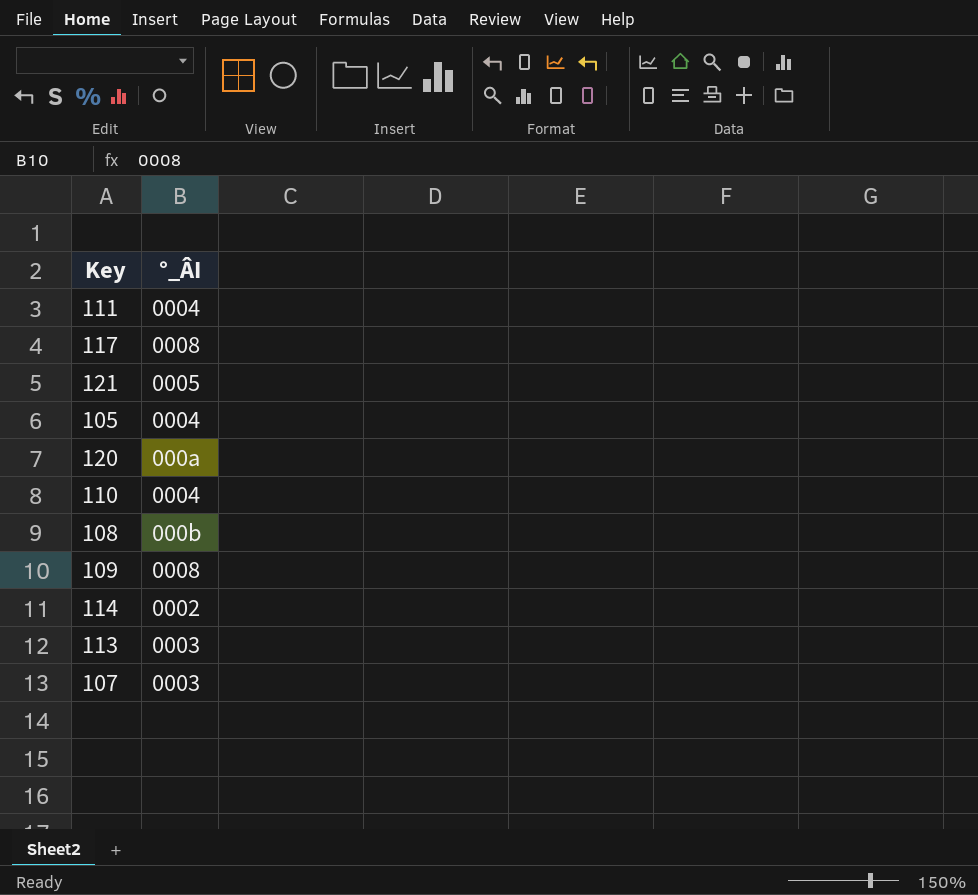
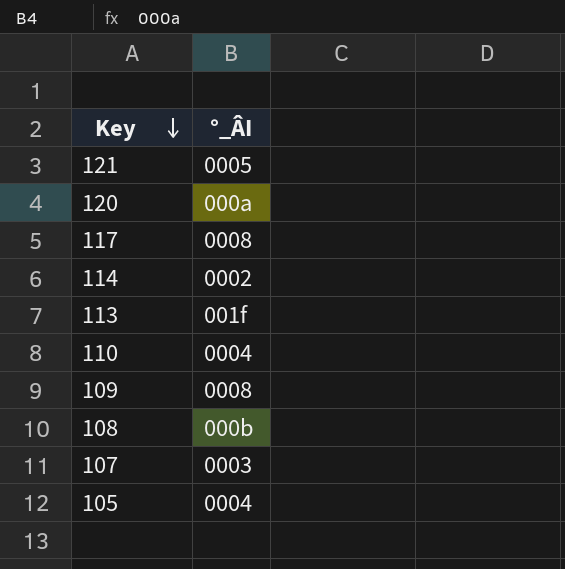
row order: none -> Key descending
row 111: 0004 -> none
113 | °_ÂI: 0003 -> 001f

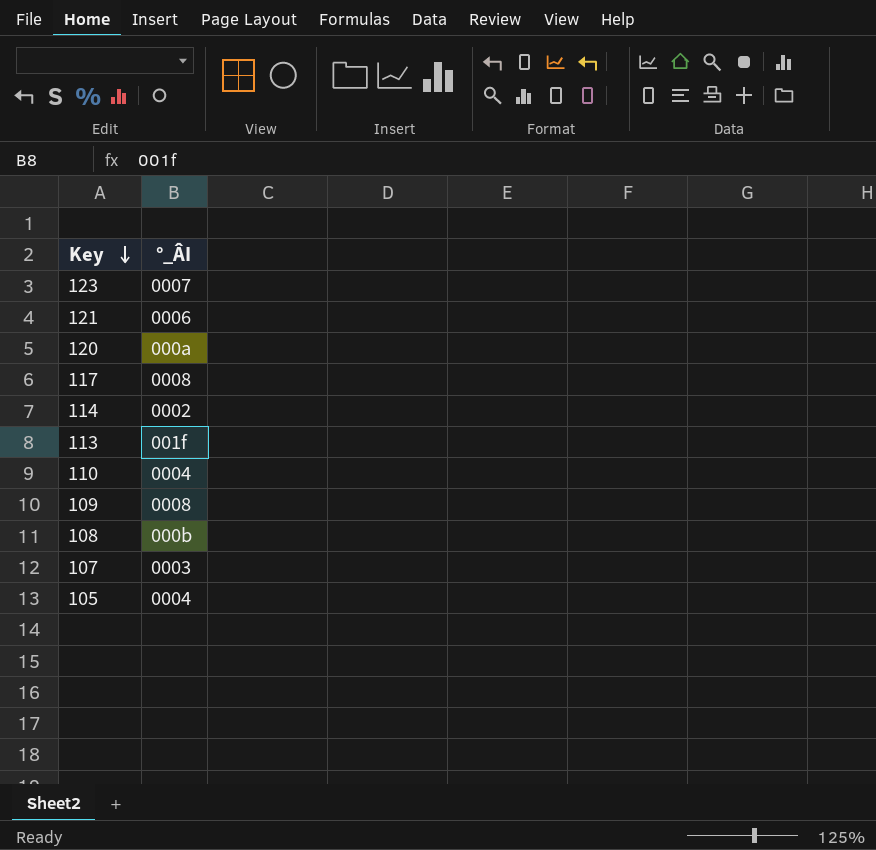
row 123: none -> 0007
121 | °_ÂI: 0005 -> 0006

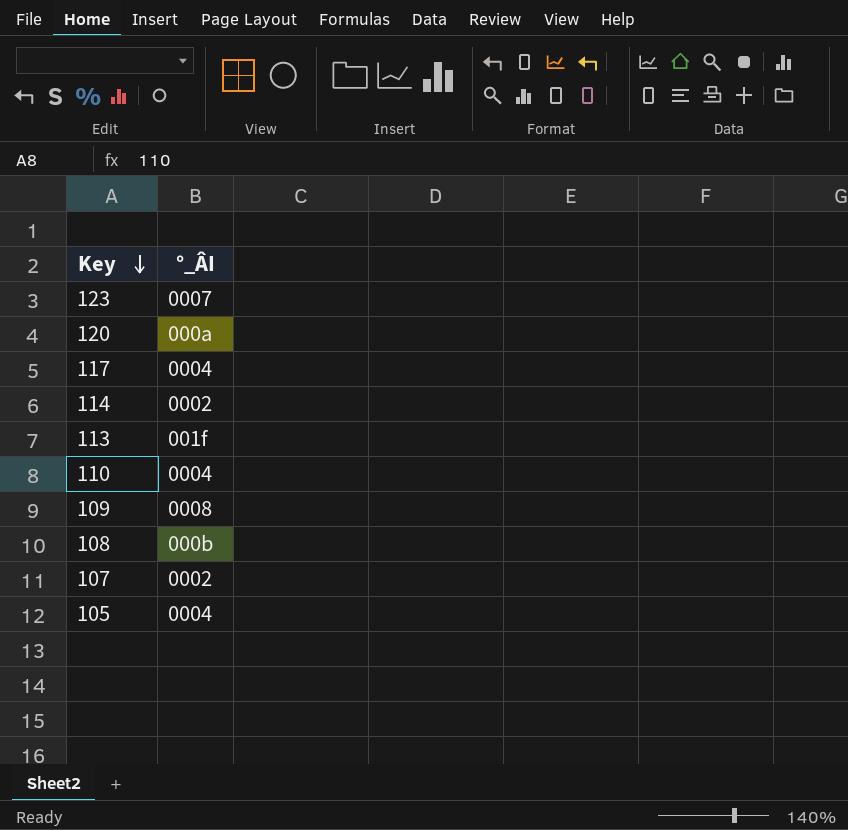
row 121: 0006 -> none
117 | °_ÂI: 0008 -> 0004
107 | °_ÂI: 0003 -> 0002

